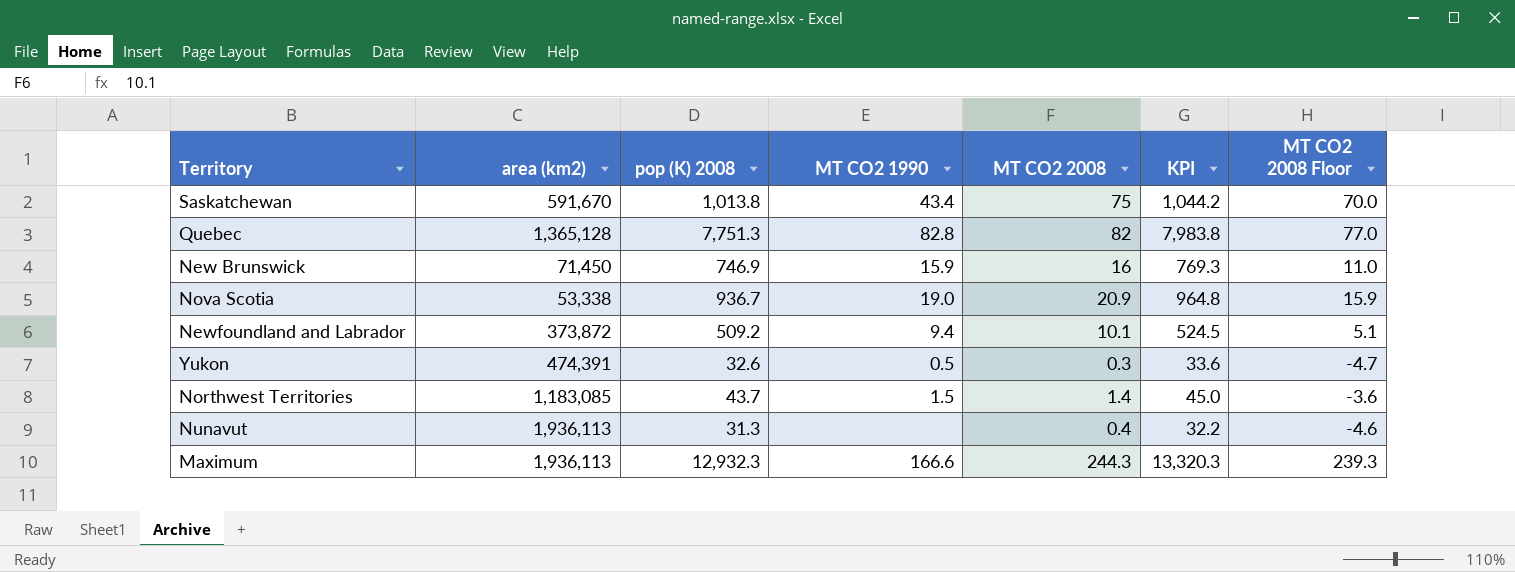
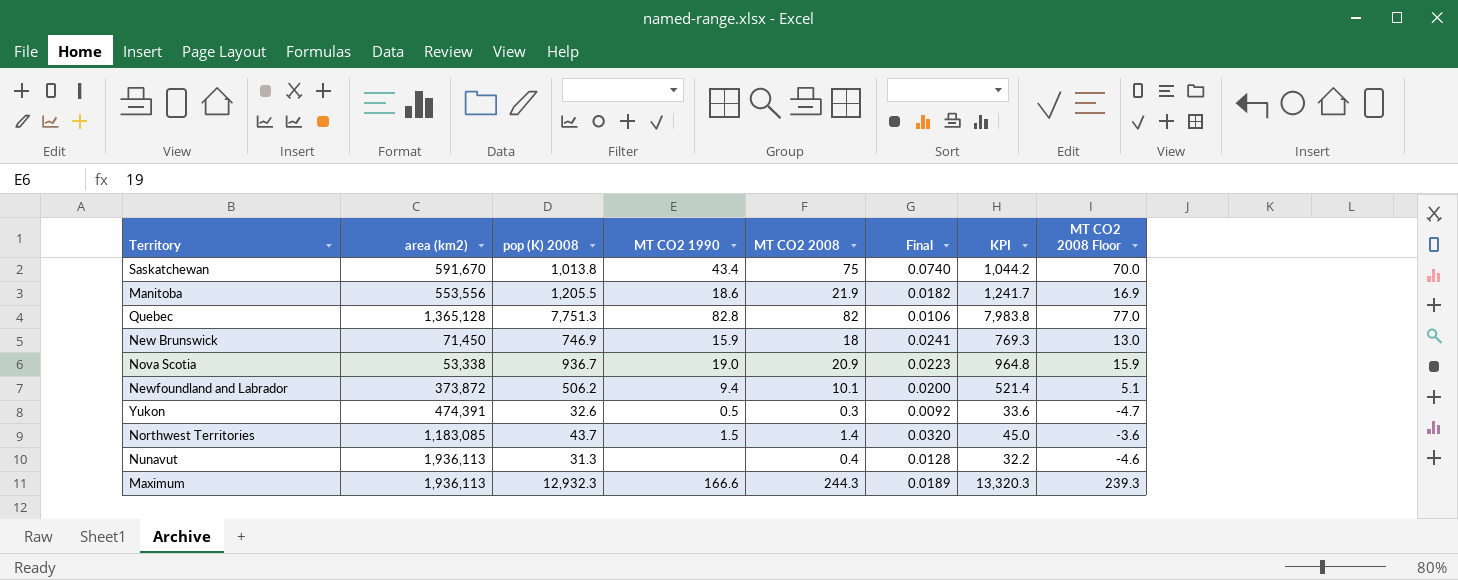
column Final | formula: none -> [MT CO2 2008] / [pop (K) 2008]
row Manitoba: none -> 553,556 | 1,205.5 | 18.6 | 21.9 | 0.0182 | 1,241.7 | 16.9
New Brunswick | MT CO2 2008: 16 -> 18
New Brunswick | MT CO2 2008 Floor: 11.0 -> 13.0
Newfoundland and Labrador | pop (K) 2008: 509.2 -> 506.2
Newfoundland and Labrador | KPI: 524.5 -> 521.4

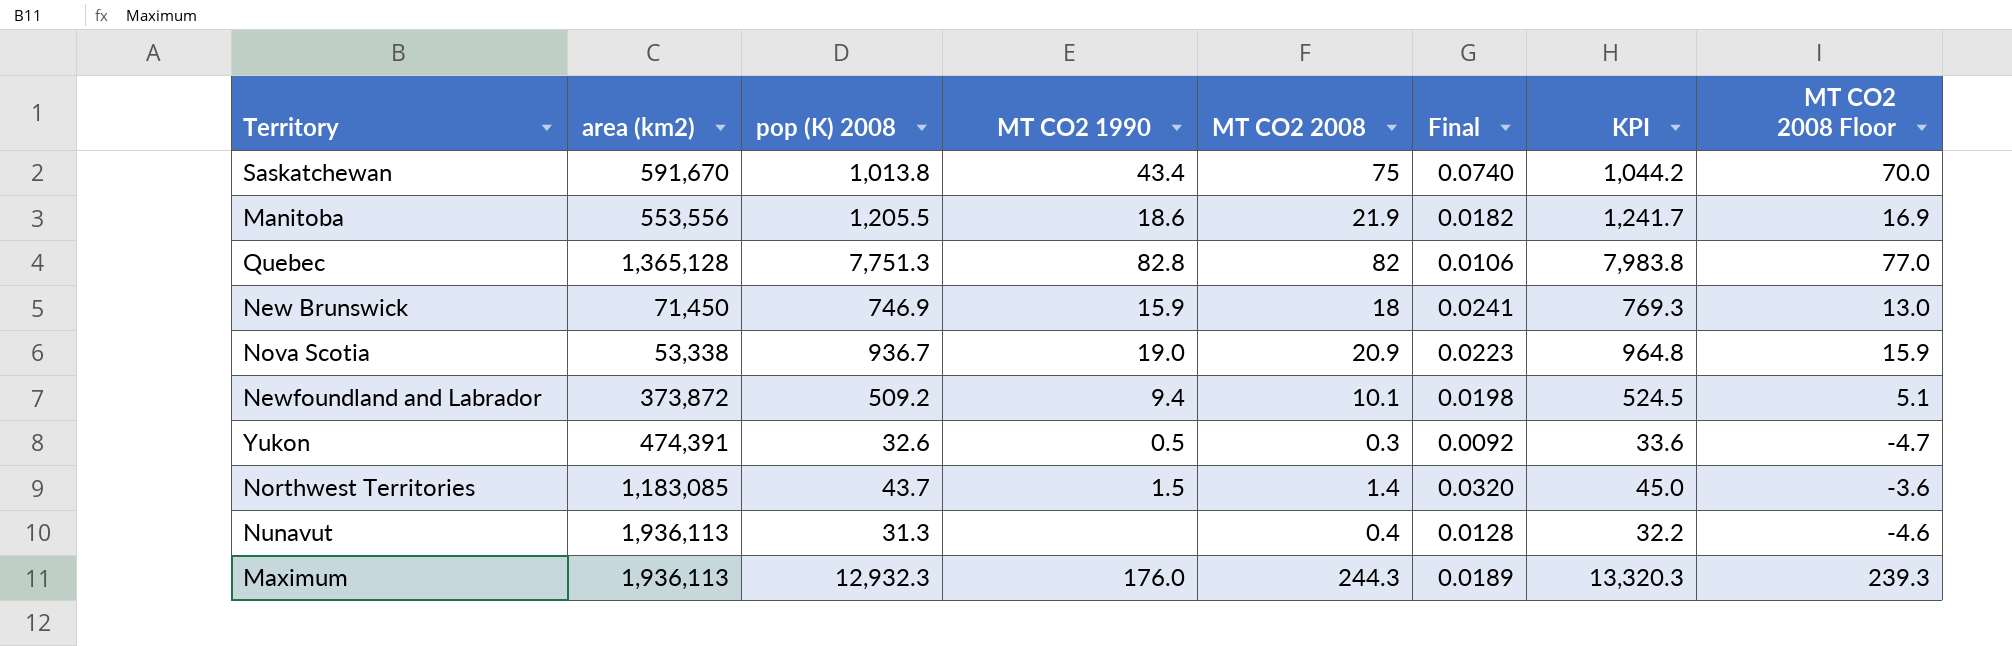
Newfoundland and Labrador | pop (K) 2008: 506.2 -> 509.2
Newfoundland and Labrador | Final: 0.0200 -> 0.0198
Newfoundland and Labrador | KPI: 521.4 -> 524.5
Maximum | MT CO2 1990: 166.6 -> 176.0

